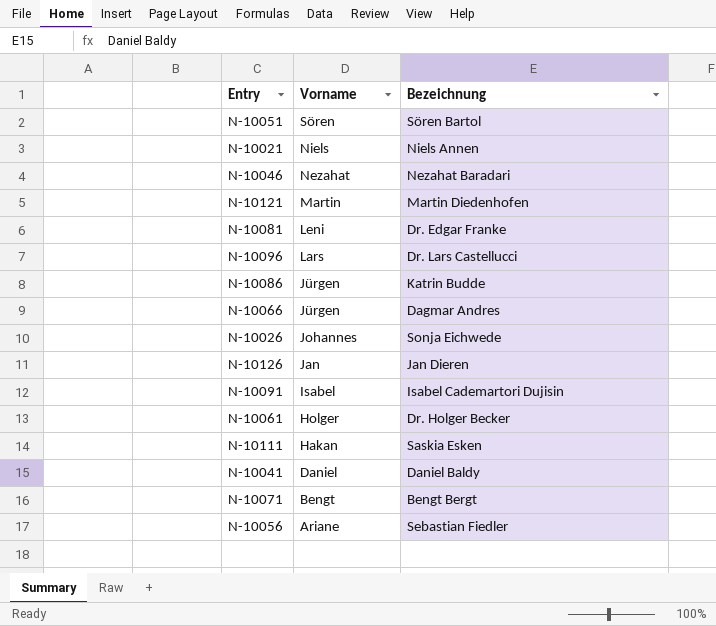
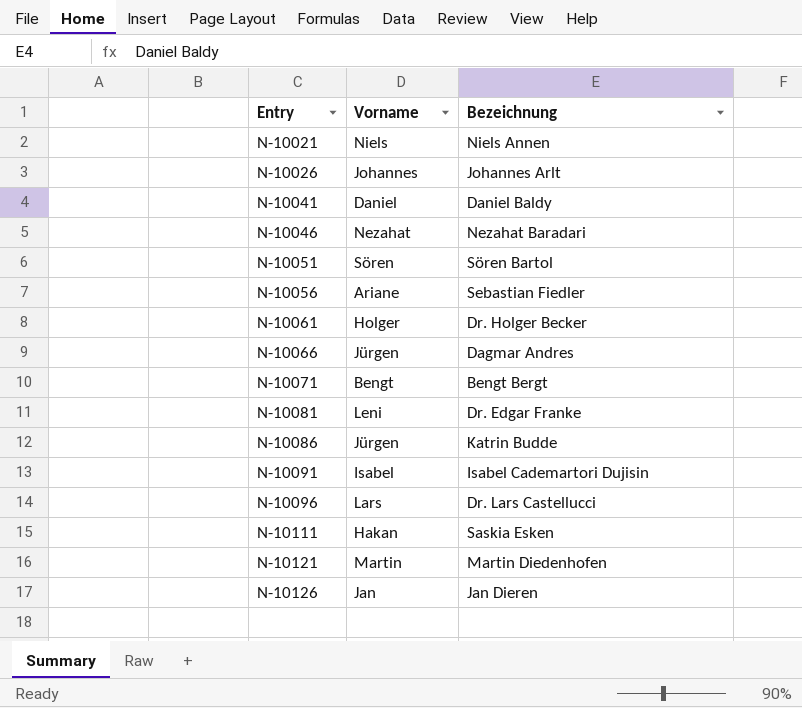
row order: Vorname descending -> Entry ascending
N-10026 | Bezeichnung: Sonja Eichwede -> Johannes Arlt

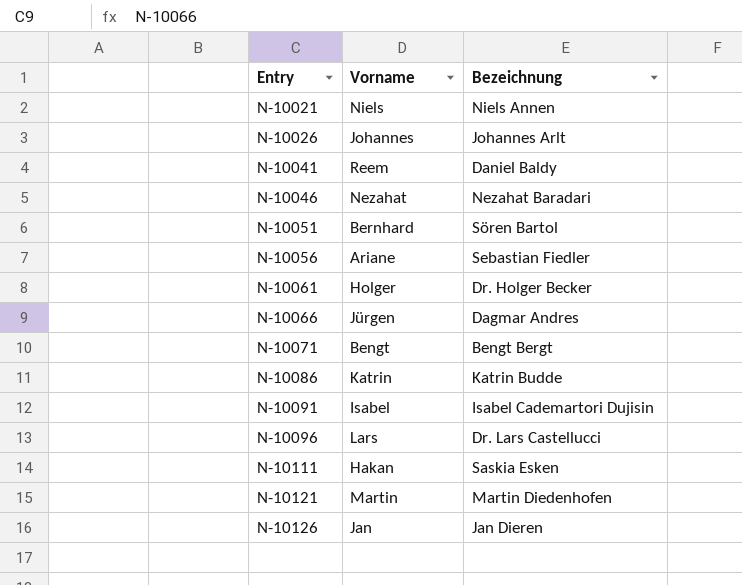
row N-10081: Leni | Dr. Edgar Franke -> none
N-10041 | Vorname: Daniel -> Reem
N-10051 | Vorname: Sören -> Bernhard
N-10086 | Vorname: Jürgen -> Katrin

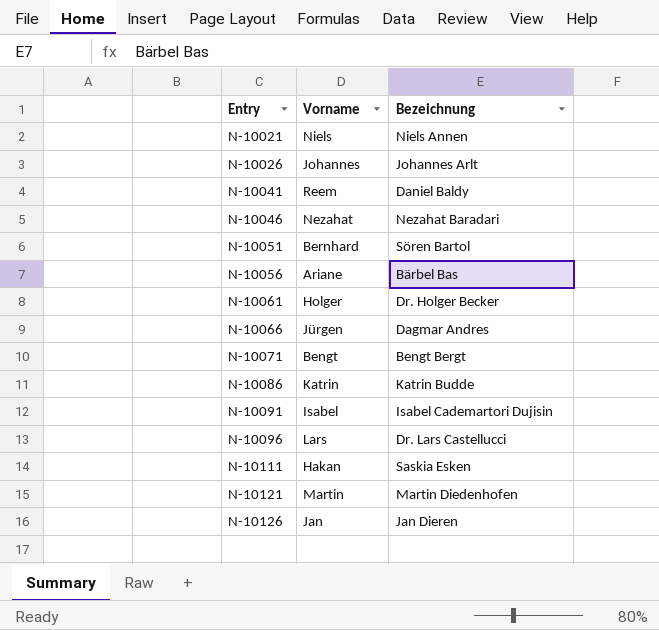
N-10056 | Bezeichnung: Sebastian Fiedler -> Bärbel Bas

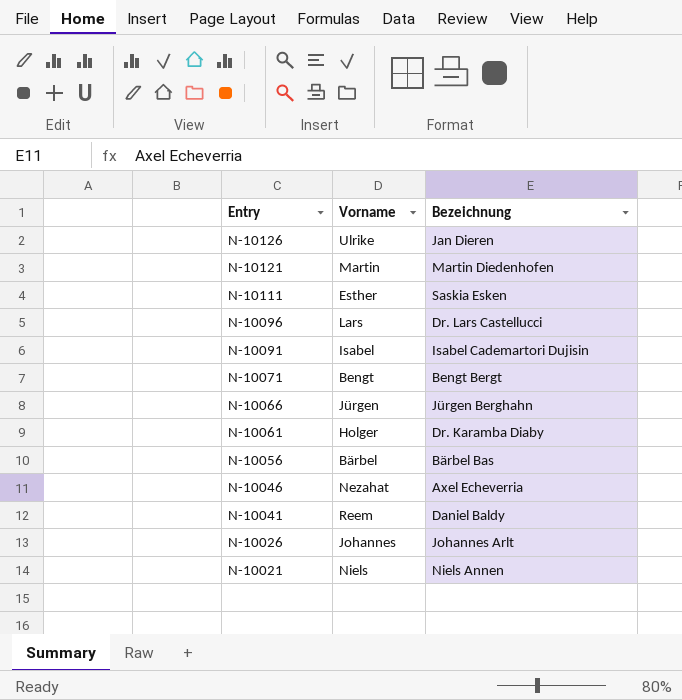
row order: Entry ascending -> Entry descending
row N-10051: Bernhard | Sören Bartol -> none
row N-10086: Katrin | Katrin Budde -> none
N-10126 | Vorname: Jan -> Ulrike
N-10111 | Vorname: Hakan -> Esther
N-10066 | Bezeichnung: Dagmar Andres -> Jürgen Berghahn
N-10061 | Bezeichnung: Dr. Holger Becker -> Dr. Karamba Diaby
N-10056 | Vorname: Ariane -> Bärbel
N-10046 | Bezeichnung: Nezahat Baradari -> Axel Echeverria

